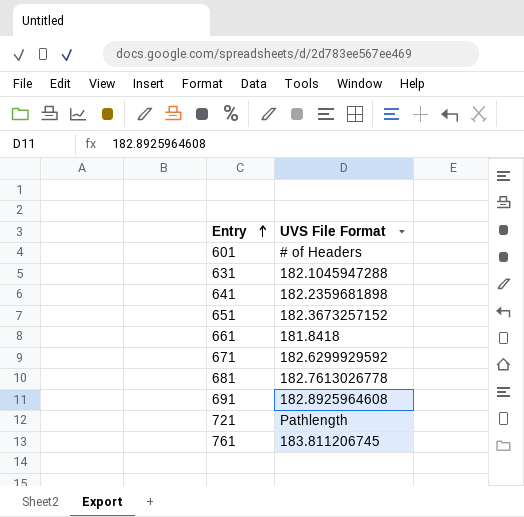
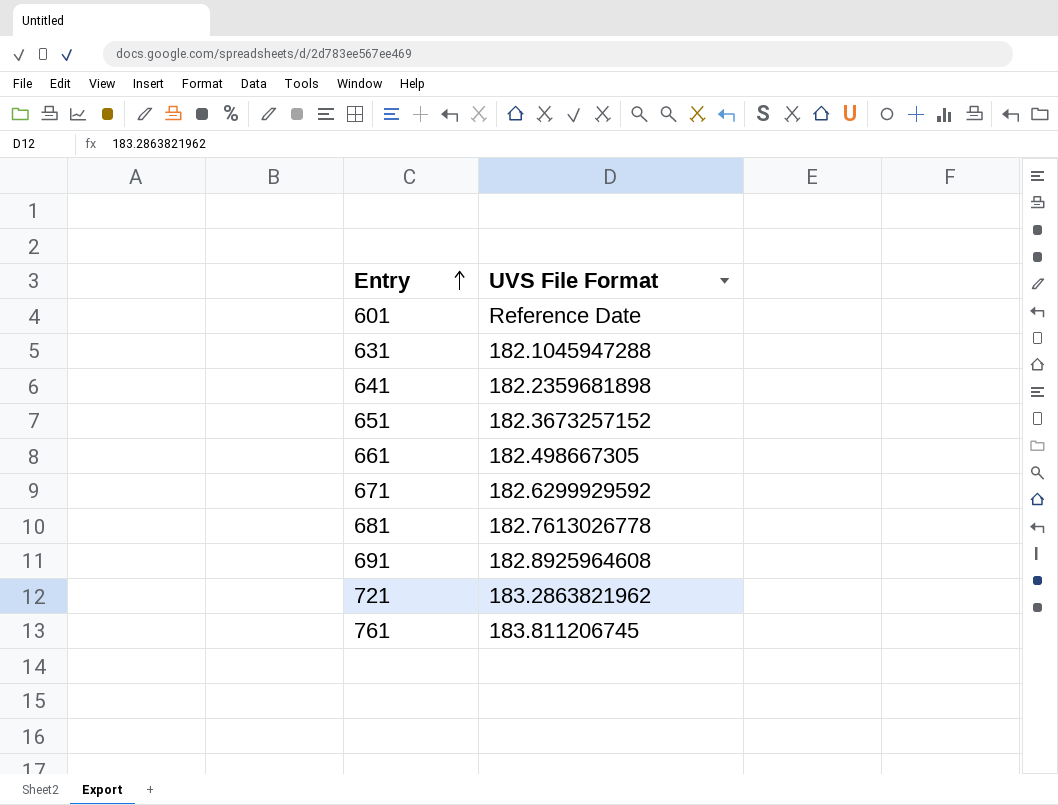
601 | UVS File Format: # of Headers -> Reference Date
661 | UVS File Format: 181.8418 -> 182.498667305
721 | UVS File Format: Pathlength -> 183.2863821962

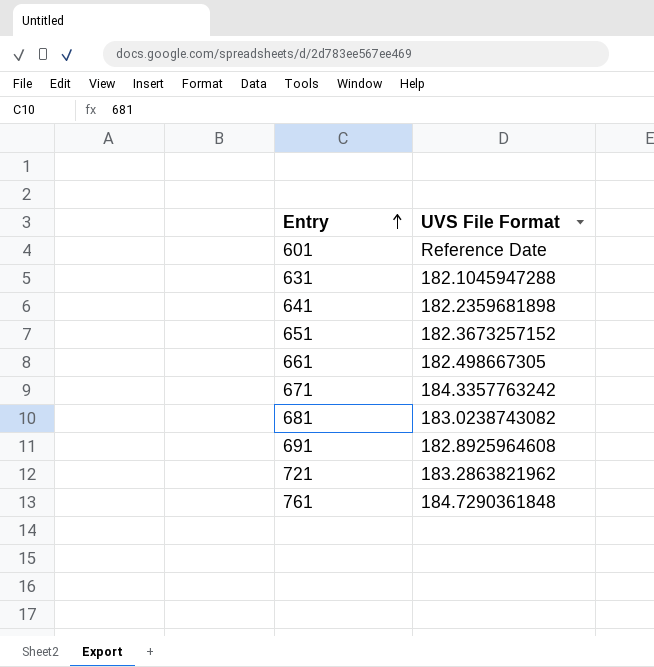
671 | UVS File Format: 182.6299929592 -> 184.3357763242
681 | UVS File Format: 182.7613026778 -> 183.0238743082
761 | UVS File Format: 183.811206745 -> 184.7290361848

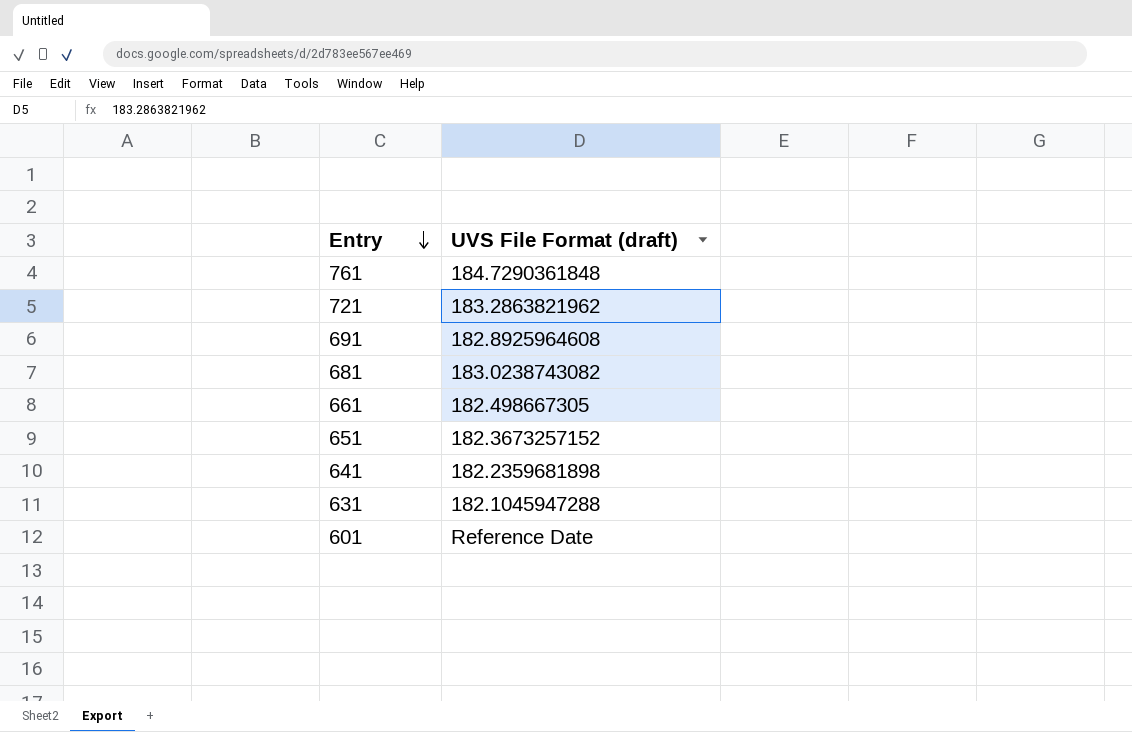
row order: Entry ascending -> Entry descending
column name: UVS File Format -> UVS File Format (draft)
row 671: 184.3357763242 -> none

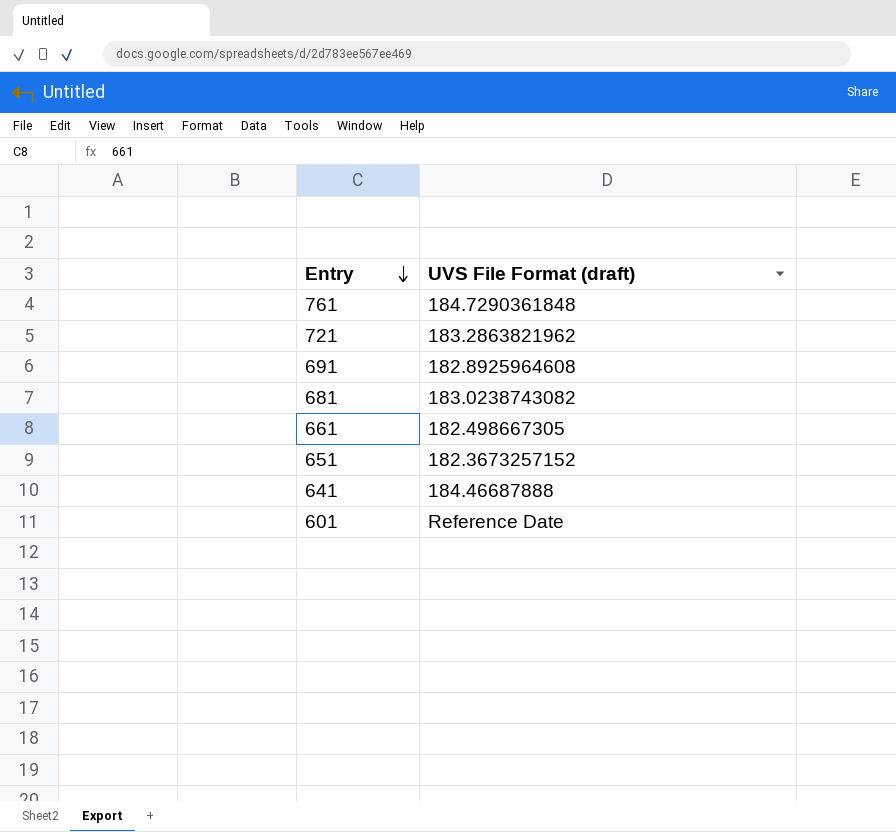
row 631: 182.1045947288 -> none
641 | UVS File Format (draft): 182.2359681898 -> 184.46687888

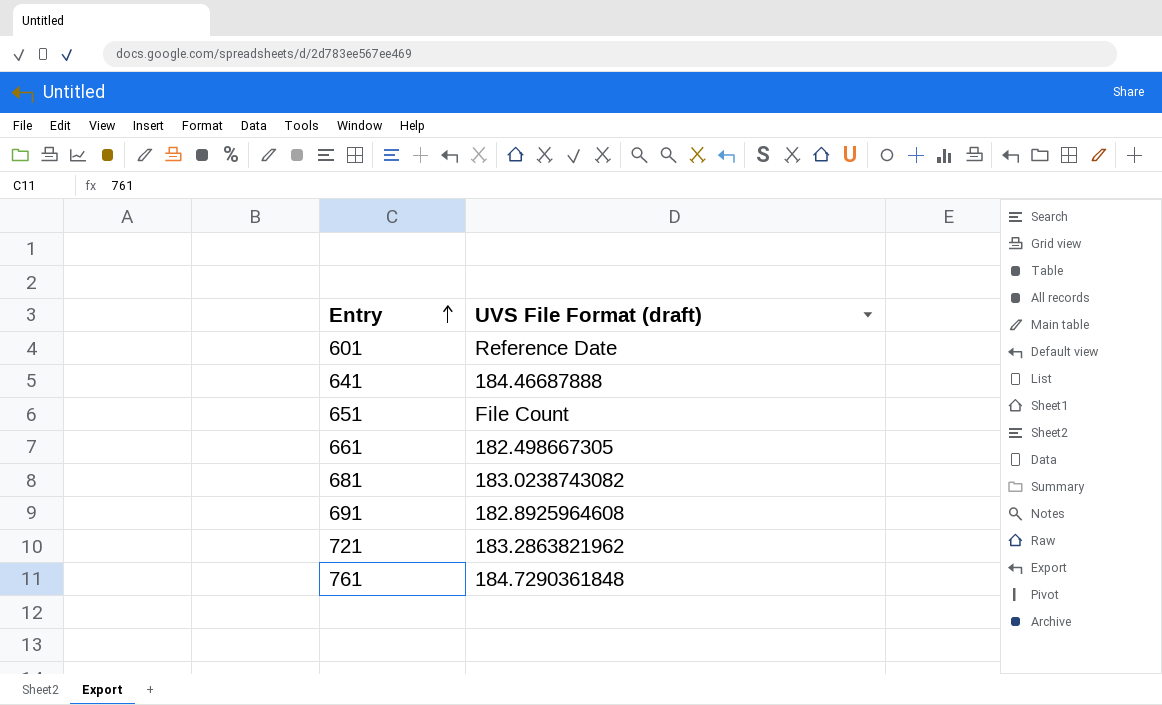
row order: Entry descending -> Entry ascending
651 | UVS File Format (draft): 182.3673257152 -> File Count

